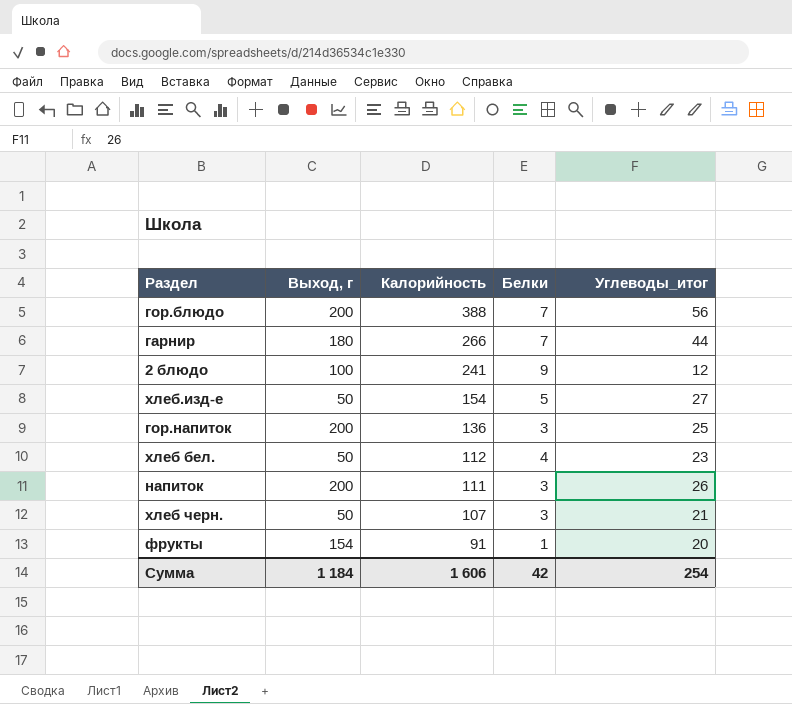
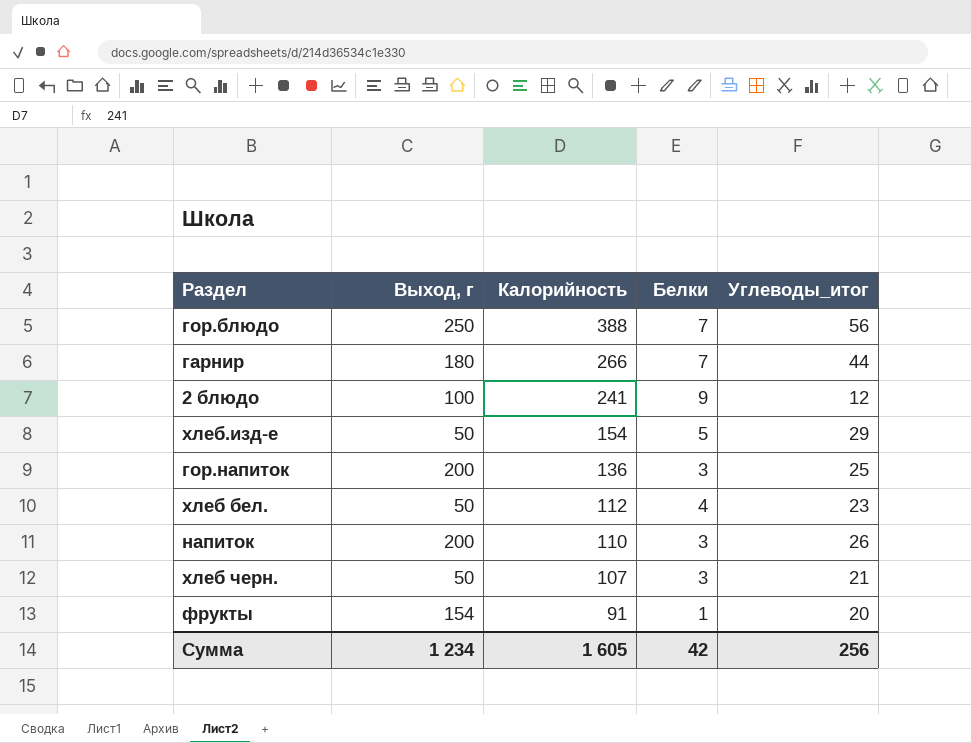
гор.блюдо | Выход, г: 200 -> 250
хлеб.изд-е | Углеводы_итог: 27 -> 29
напиток | Калорийность: 111 -> 110
Сумма | Выход, г: 1 184 -> 1 234
Сумма | Калорийность: 1 606 -> 1 605
Сумма | Углеводы_итог: 254 -> 256

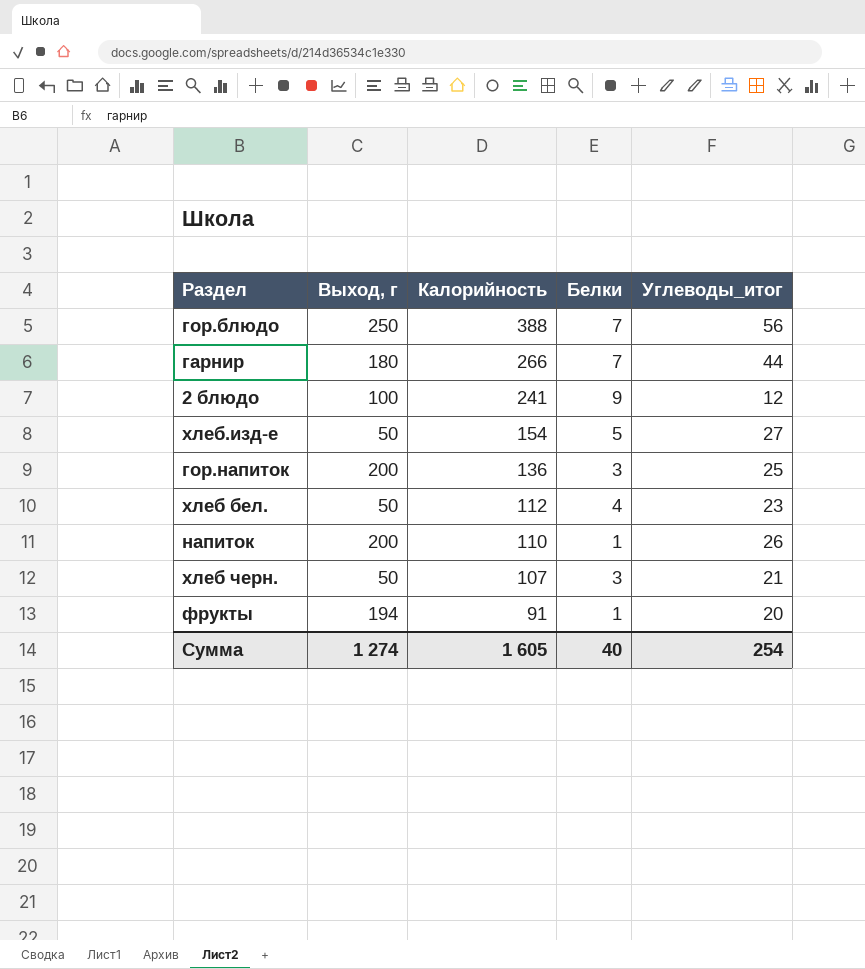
хлеб.изд-е | Углеводы_итог: 29 -> 27
напиток | Белки: 3 -> 1
фрукты | Выход, г: 154 -> 194
Сумма | Выход, г: 1 234 -> 1 274
Сумма | Белки: 42 -> 40
Сумма | Углеводы_итог: 256 -> 254

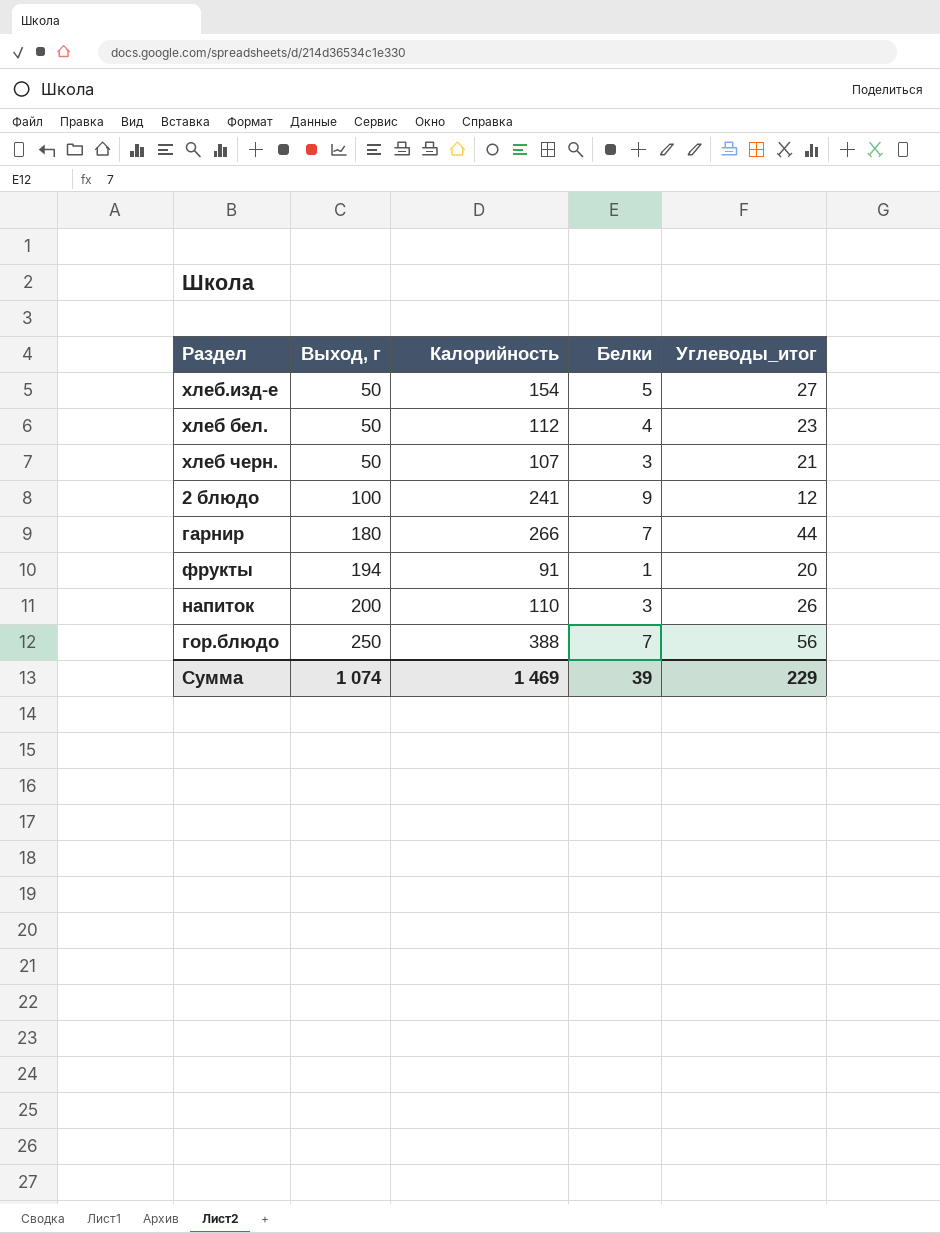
row order: Калорийность descending -> Выход, г ascending
row гор.напиток: 200 | 136 | 3 | 25 -> none
напиток | Белки: 1 -> 3
Сумма | Выход, г: 1 274 -> 1 074
Сумма | Калорийность: 1 605 -> 1 469
Сумма | Белки: 40 -> 39
Сумма | Углеводы_итог: 254 -> 229

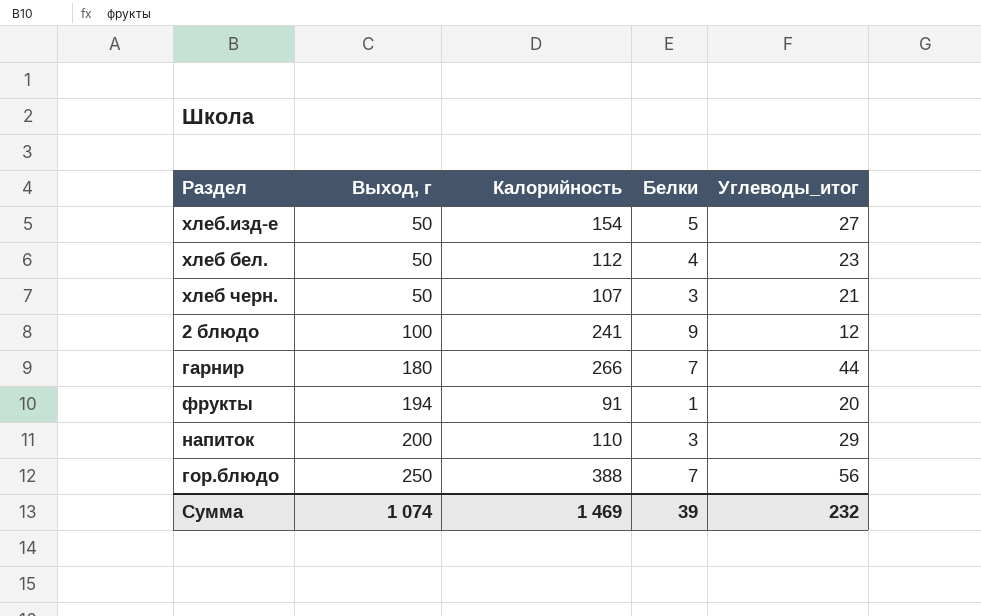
напиток | Углеводы_итог: 26 -> 29
Сумма | Углеводы_итог: 229 -> 232

